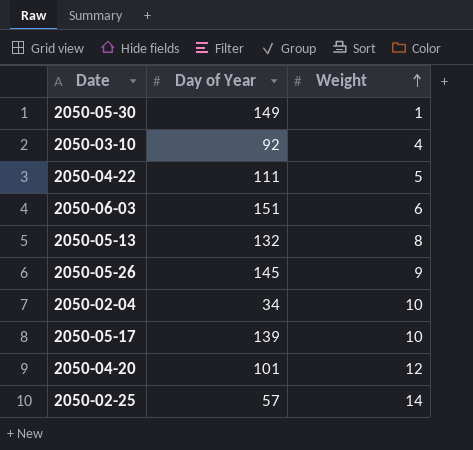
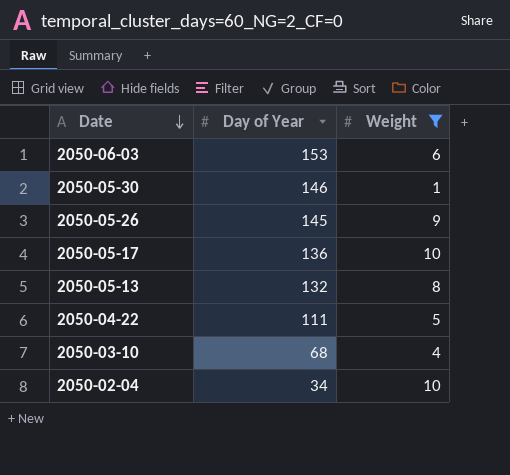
filter: none -> Weight <= 10
row order: Weight ascending -> Date descending
2050-06-03 | Day of Year: 151 -> 153
2050-05-30 | Day of Year: 149 -> 146
2050-05-17 | Day of Year: 139 -> 136
2050-03-10 | Day of Year: 92 -> 68

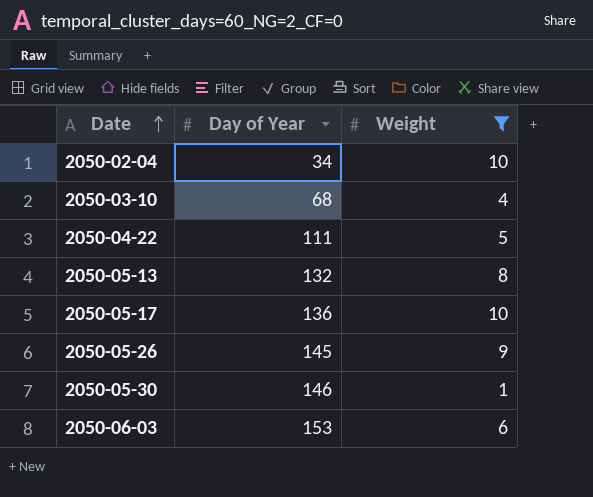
row order: Date descending -> Date ascending

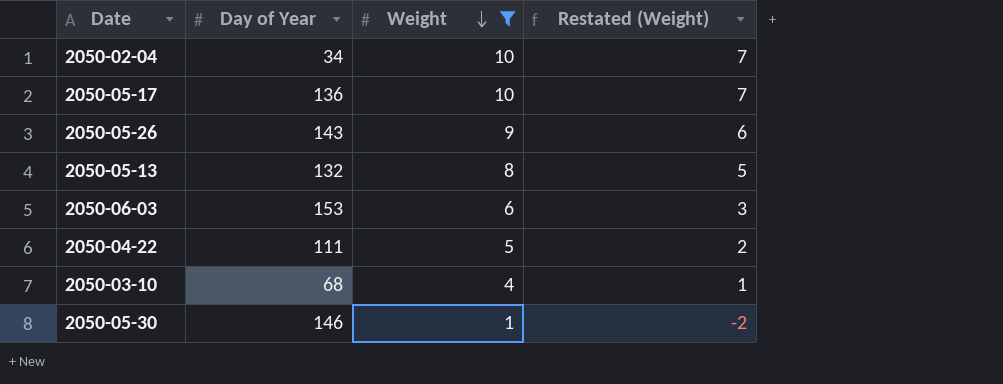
row order: Date ascending -> Weight descending
column Restated (Weight) | formula: none -> [Weight] - 3
2050-05-26 | Day of Year: 145 -> 143

